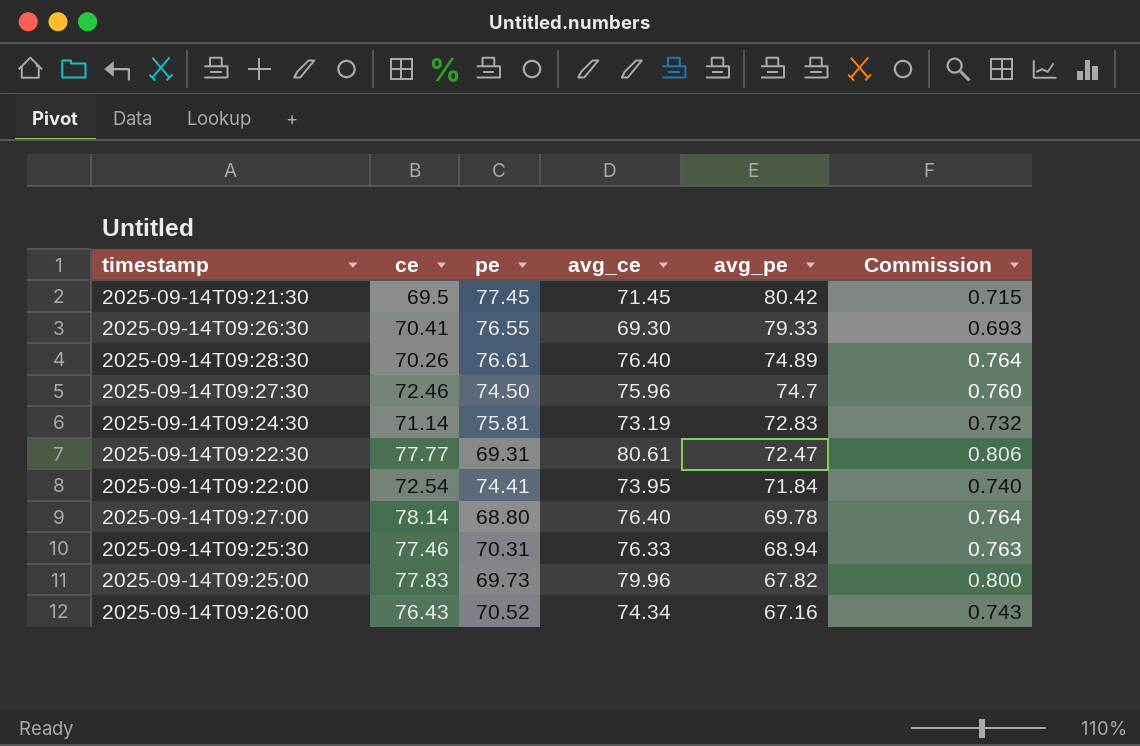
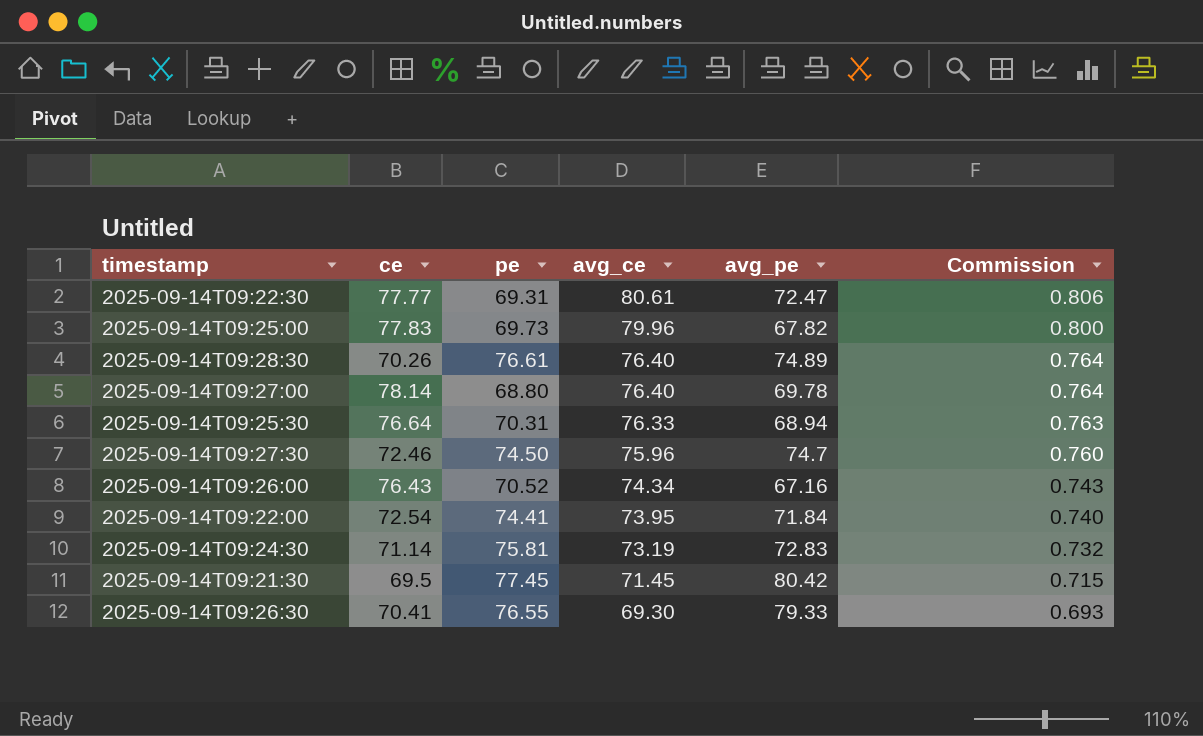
row order: avg_pe descending -> avg_ce descending
2025-09-14T09:25:30 | ce: 77.46 -> 76.64

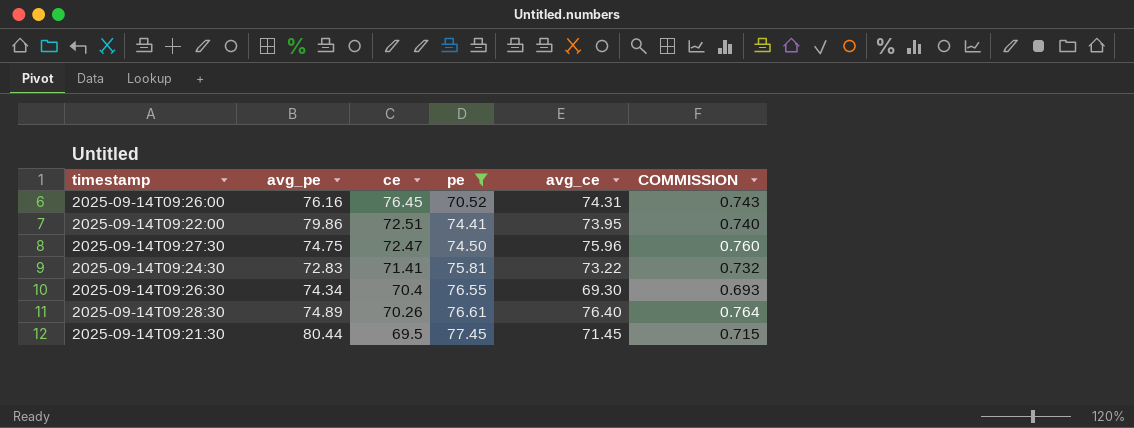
filter: none -> pe >= 70.52
row order: avg_ce descending -> ce descending
column avg_pe | position: 5 -> 2
column name: Commission -> COMMISSION
2025-09-14T09:26:00 | avg_pe: 67.16 -> 76.16
2025-09-14T09:26:00 | ce: 76.43 -> 76.45
2025-09-14T09:26:00 | avg_ce: 74.34 -> 74.31
2025-09-14T09:22:00 | avg_pe: 71.84 -> 79.86
2025-09-14T09:22:00 | ce: 72.54 -> 72.51
2025-09-14T09:27:30 | avg_pe: 74.7 -> 74.75
2025-09-14T09:27:30 | ce: 72.46 -> 72.47
2025-09-14T09:24:30 | ce: 71.14 -> 71.41
2025-09-14T09:24:30 | avg_ce: 73.19 -> 73.22
2025-09-14T09:26:30 | avg_pe: 79.33 -> 74.34
2025-09-14T09:26:30 | ce: 70.41 -> 70.4
2025-09-14T09:21:30 | avg_pe: 80.42 -> 80.44

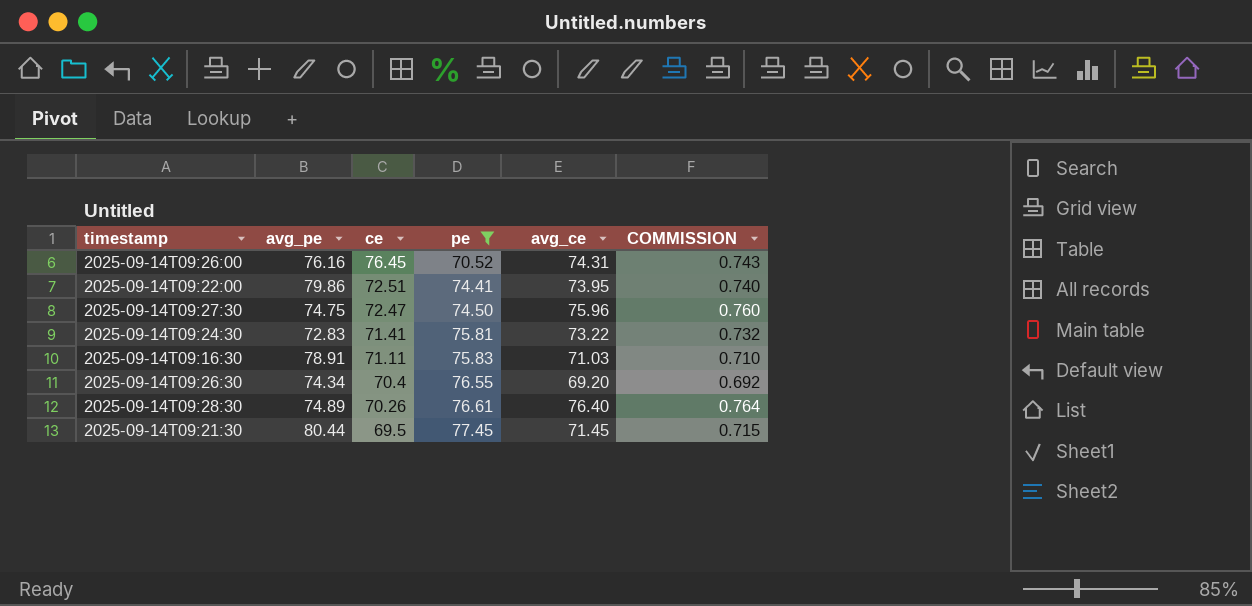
row 2025-09-14T09:16:30: none -> 78.91 | 71.11 | 75.83 | 71.03 | 0.710
2025-09-14T09:26:30 | avg_ce: 69.30 -> 69.20
2025-09-14T09:26:30 | COMMISSION: 0.693 -> 0.692

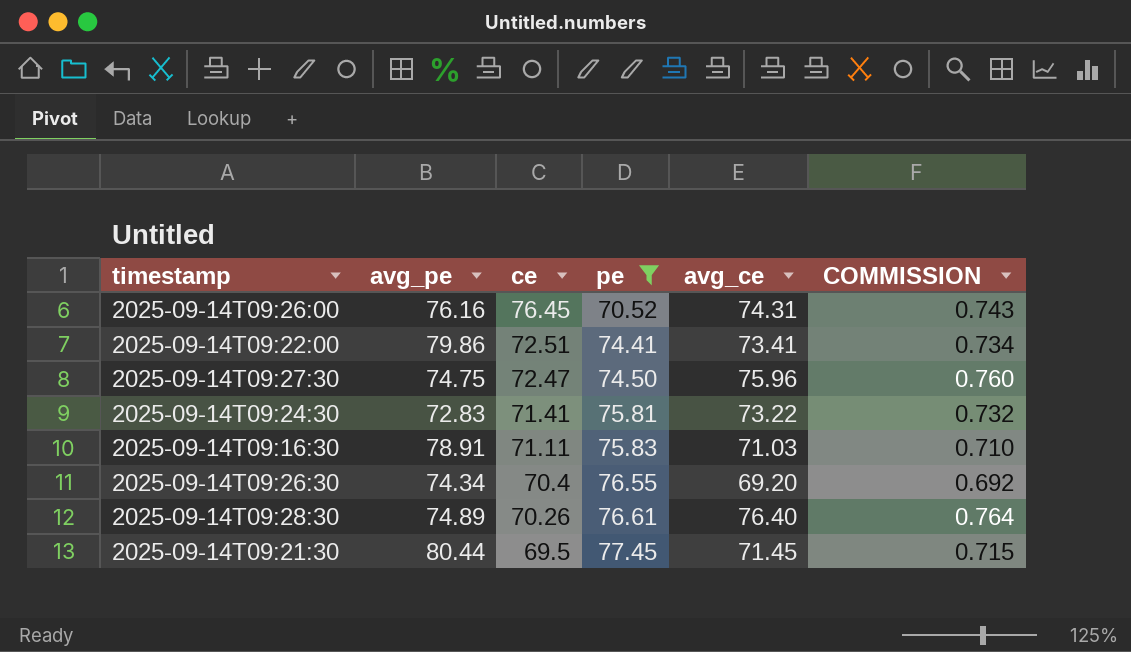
2025-09-14T09:22:00 | avg_ce: 73.95 -> 73.41
2025-09-14T09:22:00 | COMMISSION: 0.740 -> 0.734

